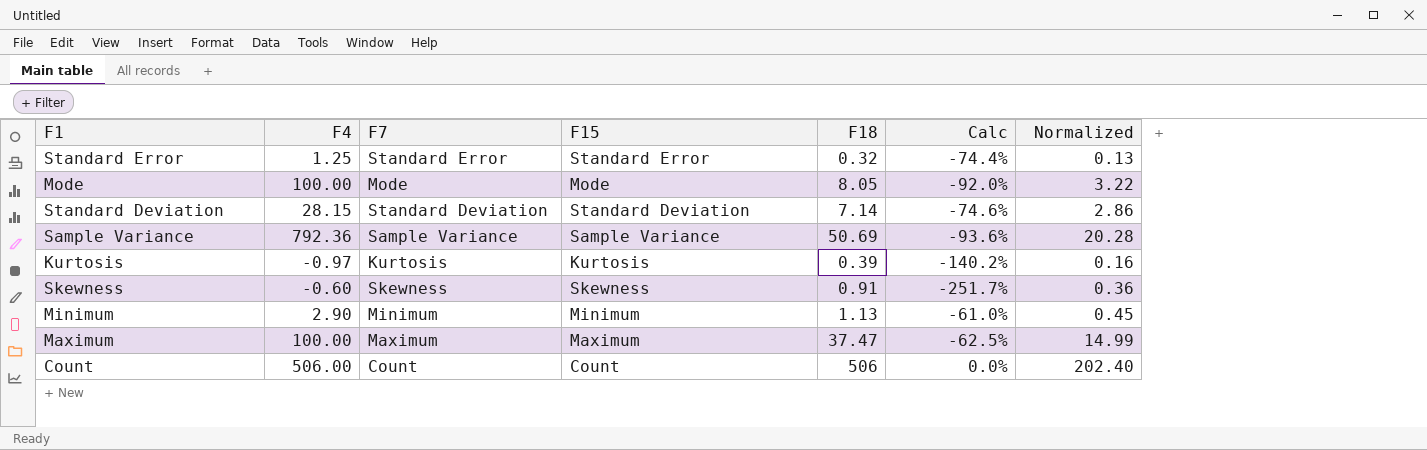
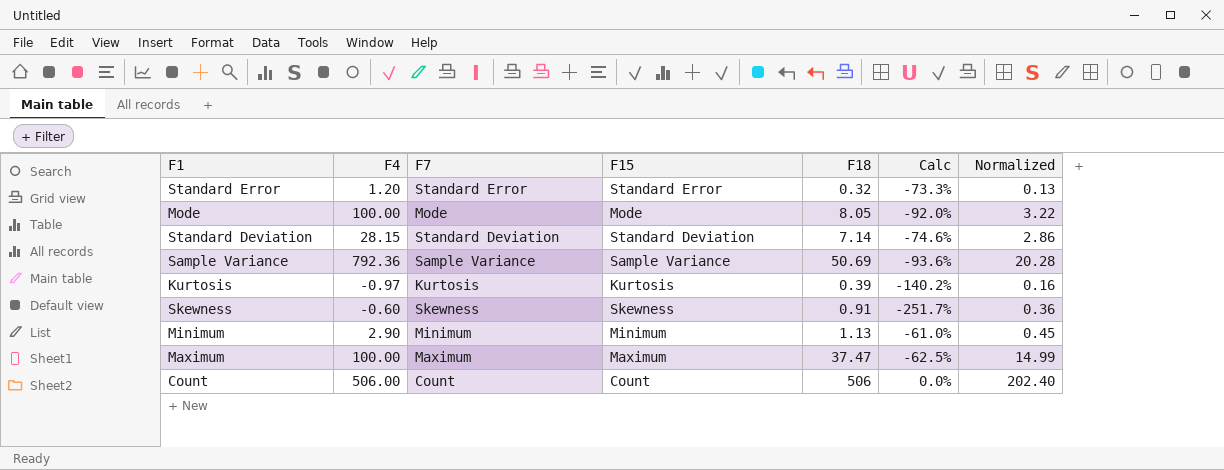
Standard Error | F4: 1.25 -> 1.20
Standard Error | Calc: -74.4% -> -73.3%

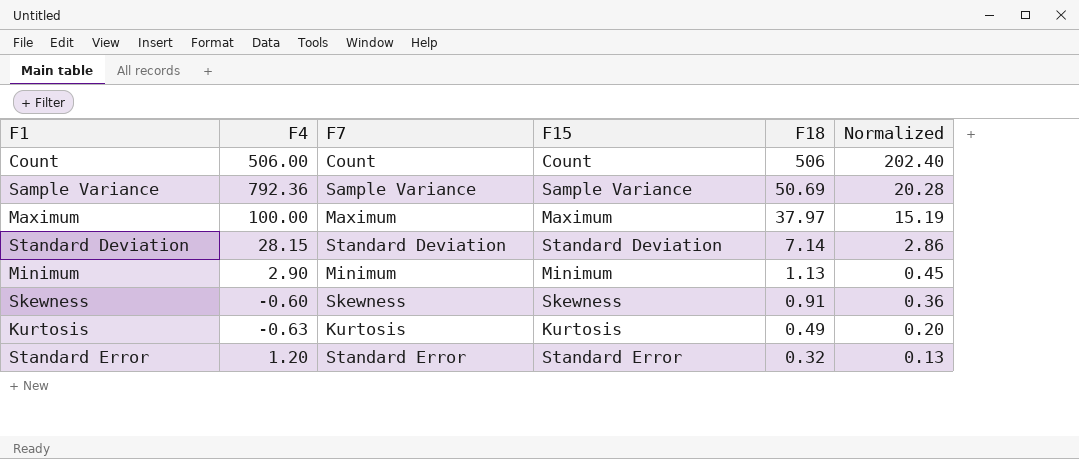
row order: none -> F18 descending
column Calc | formula: ([F18] - [F4]) / [F4] -> none
row Mode: 100.00 | Mode | Mode | 8.05 | -92.0% | 3.22 -> none
Maximum | F18: 37.47 -> 37.97
Maximum | Normalized: 14.99 -> 15.19
Kurtosis | F4: -0.97 -> -0.63
Kurtosis | F18: 0.39 -> 0.49
Kurtosis | Normalized: 0.16 -> 0.20

